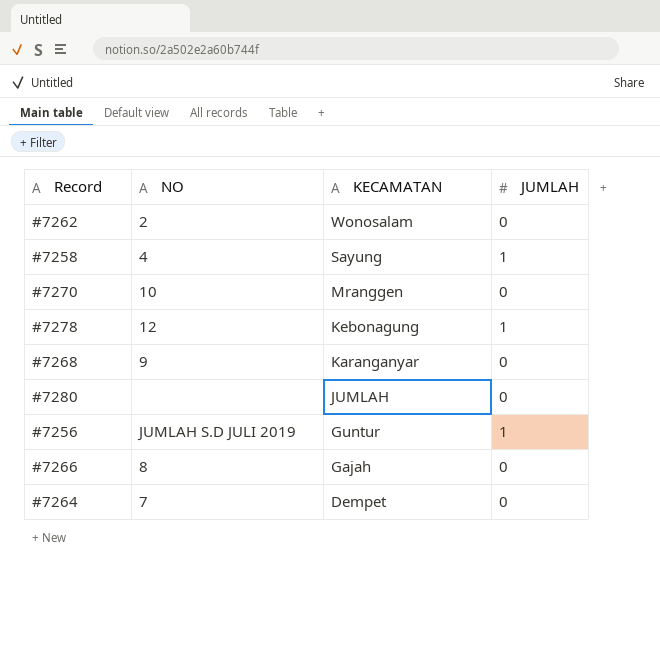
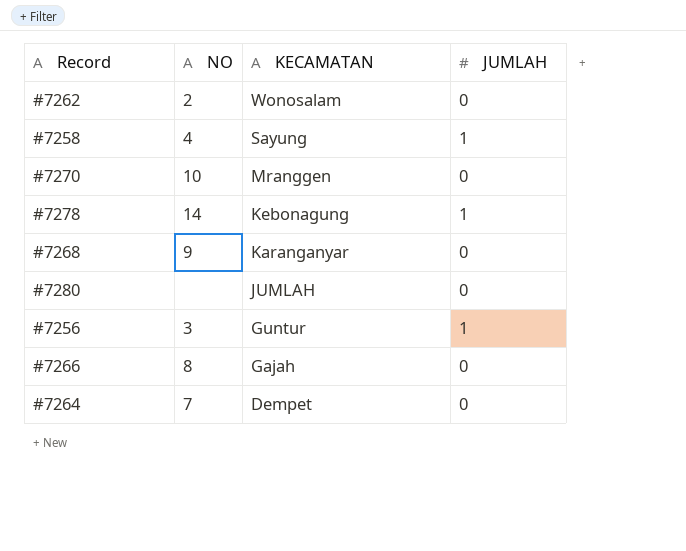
#7278 | NO: 12 -> 14
#7256 | NO: JUMLAH S.D JULI 2019 -> 3

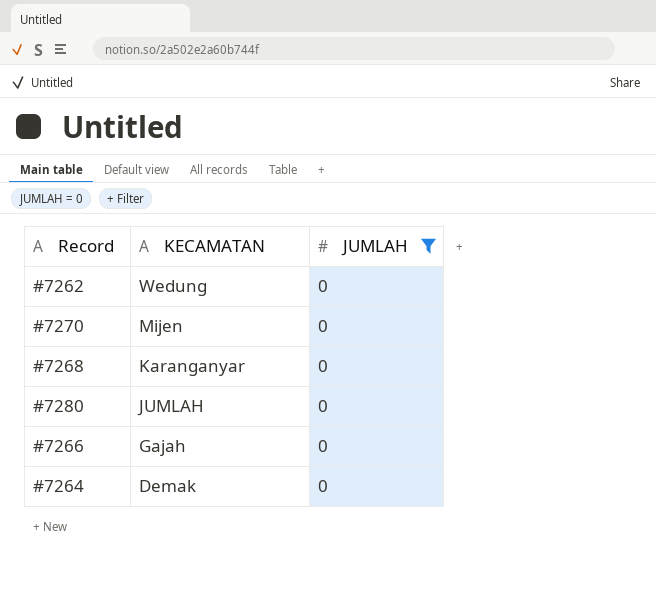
filter: none -> JUMLAH = 0
column NO | position: 2 -> none
#7262 | KECAMATAN: Wonosalam -> Wedung
#7270 | KECAMATAN: Mranggen -> Mijen
#7264 | KECAMATAN: Dempet -> Demak

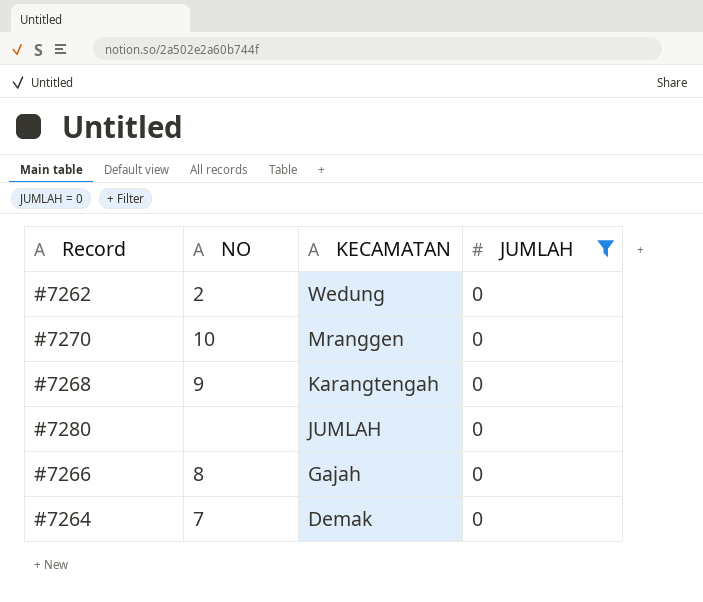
column NO | position: none -> 2
#7270 | KECAMATAN: Mijen -> Mranggen
#7268 | KECAMATAN: Karanganyar -> Karangtengah

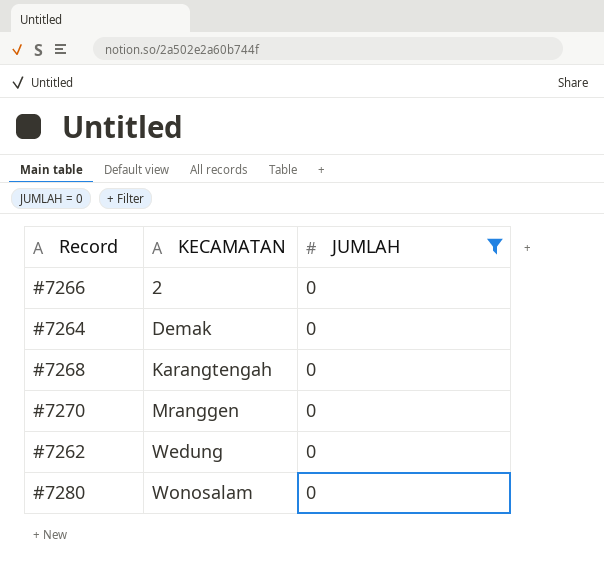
row order: KECAMATAN descending -> KECAMATAN ascending
column NO | position: 2 -> none
#7266 | KECAMATAN: Gajah -> 2
#7280 | KECAMATAN: JUMLAH -> Wonosalam

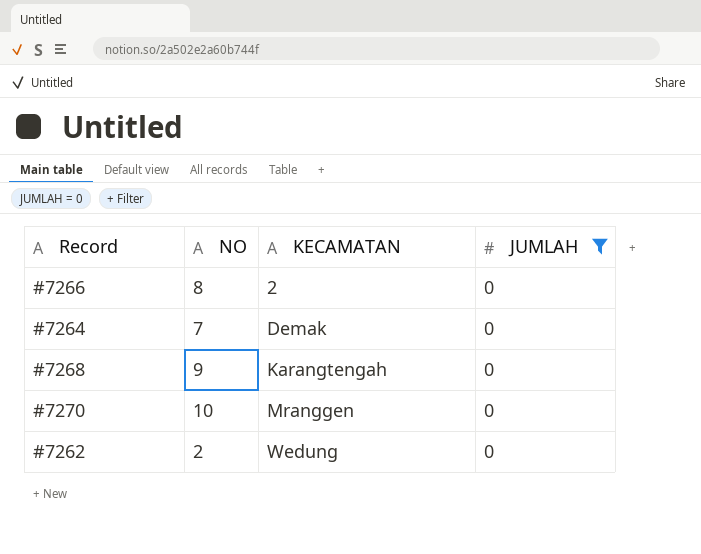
column NO | position: none -> 2
row #7280: Wonosalam | 0 -> none

